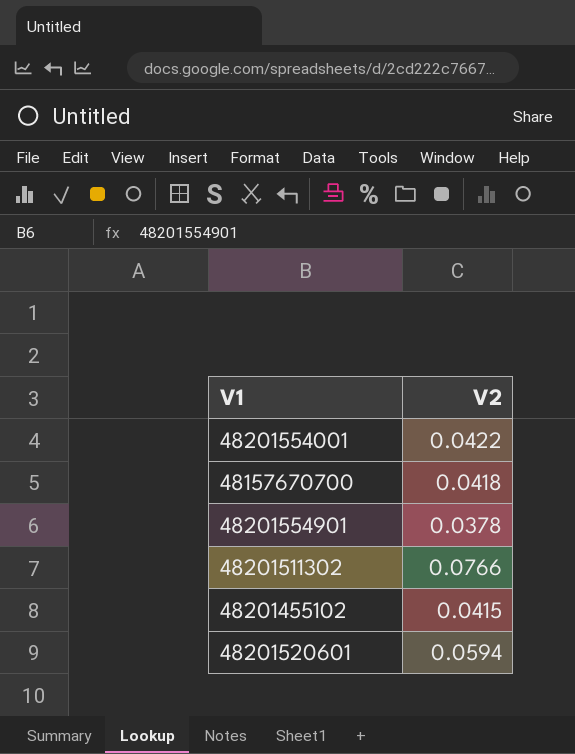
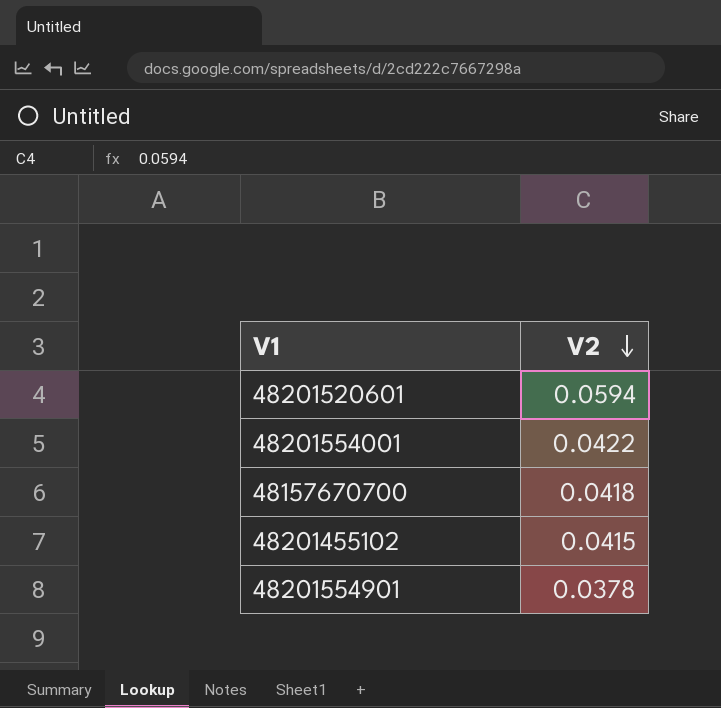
row order: none -> V2 descending
row 48201511302: 0.0766 -> none

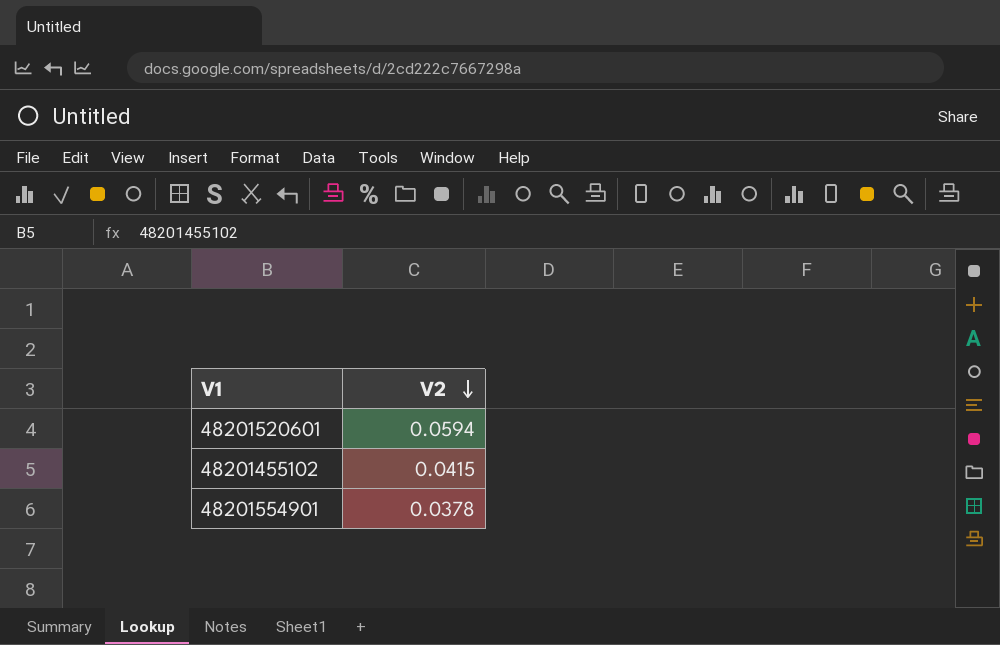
row 48201554001: 0.0422 -> none
row 48157670700: 0.0418 -> none

